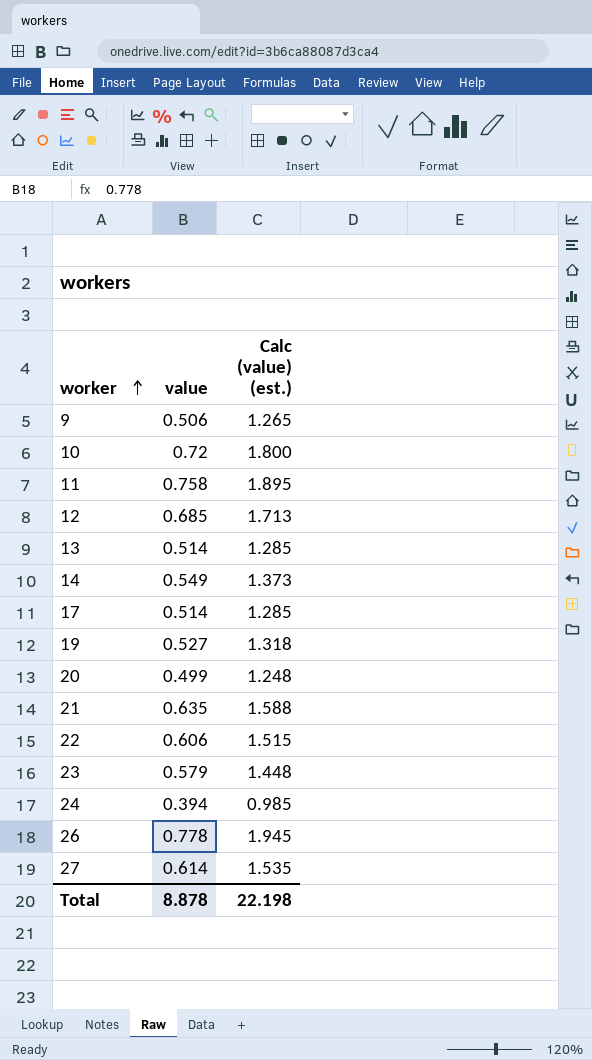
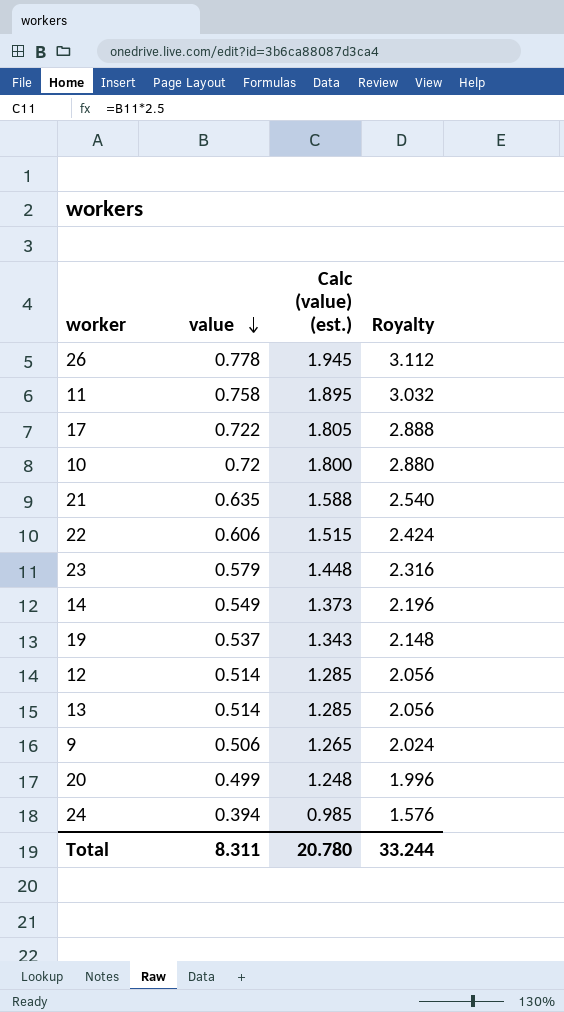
row order: worker ascending -> value descending
column Royalty | formula: none -> [value] * 4
row 27: 0.614 | 1.535 -> none
17 | value: 0.514 -> 0.722
17 | Calc (value) (est.): 1.285 -> 1.805
19 | value: 0.527 -> 0.537
19 | Calc (value) (est.): 1.318 -> 1.343
12 | value: 0.685 -> 0.514
12 | Calc (value) (est.): 1.713 -> 1.285
Total | value: 8.878 -> 8.311
Total | Calc (value) (est.): 22.198 -> 20.780

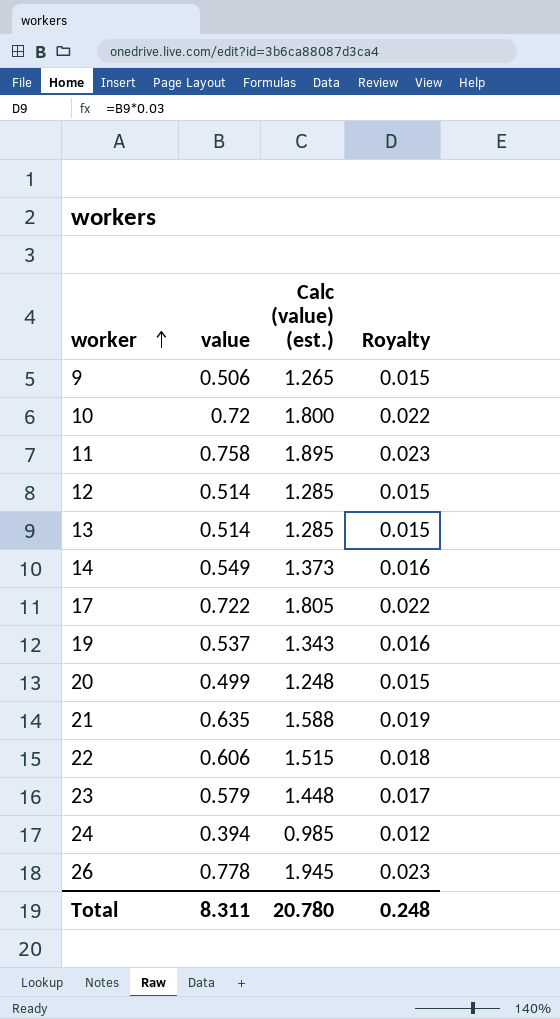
row order: value descending -> worker ascending
column Royalty | formula: [value] * 4 -> [value] * 0.03
Total | Royalty: 33.244 -> 0.248

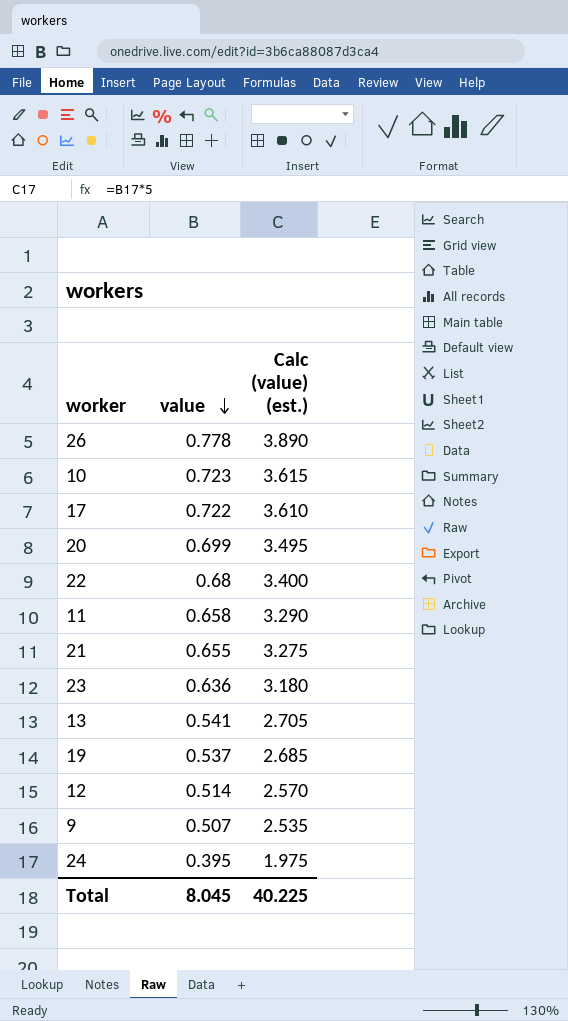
row order: worker ascending -> value descending
column Royalty | formula: [value] * 0.03 -> none
column Calc (value) (est.) | formula: [value] * 2.5 -> [value] * 5
row 14: 0.549 | 1.373 | 0.016 -> none
10 | value: 0.72 -> 0.723
20 | value: 0.499 -> 0.699
22 | value: 0.606 -> 0.68
11 | value: 0.758 -> 0.658
21 | value: 0.635 -> 0.655
23 | value: 0.579 -> 0.636
13 | value: 0.514 -> 0.541
9 | value: 0.506 -> 0.507
24 | value: 0.394 -> 0.395
Total | value: 8.311 -> 8.045
Total | Calc (value) (est.): 20.780 -> 40.225

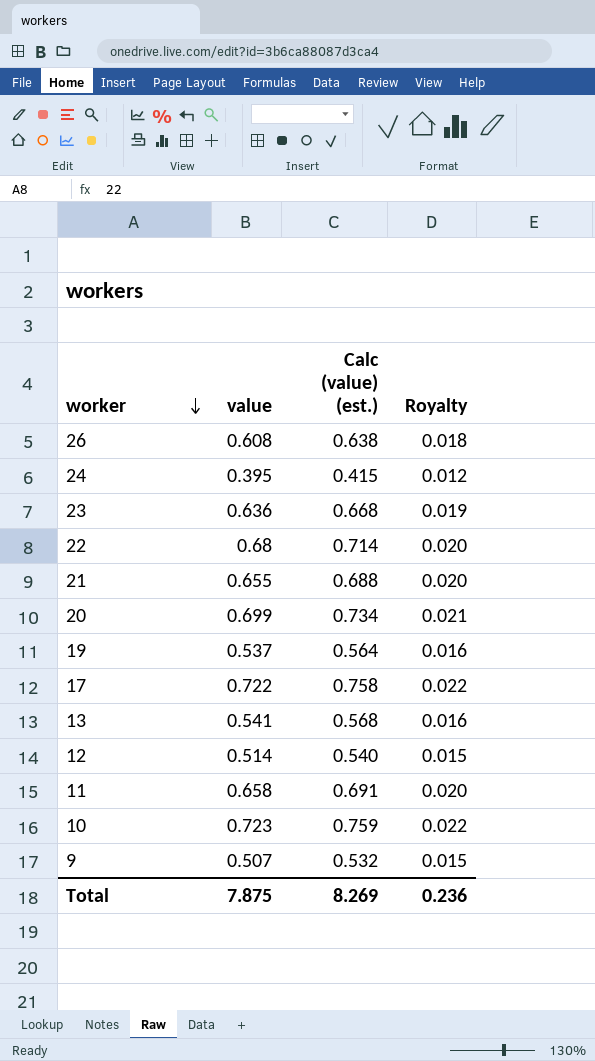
row order: value descending -> worker descending
column Calc (value) (est.) | formula: [value] * 5 -> [value] * 1.05
column Royalty | formula: none -> [value] * 0.03
26 | value: 0.778 -> 0.608
Total | value: 8.045 -> 7.875
Total | Calc (value) (est.): 40.225 -> 8.269

